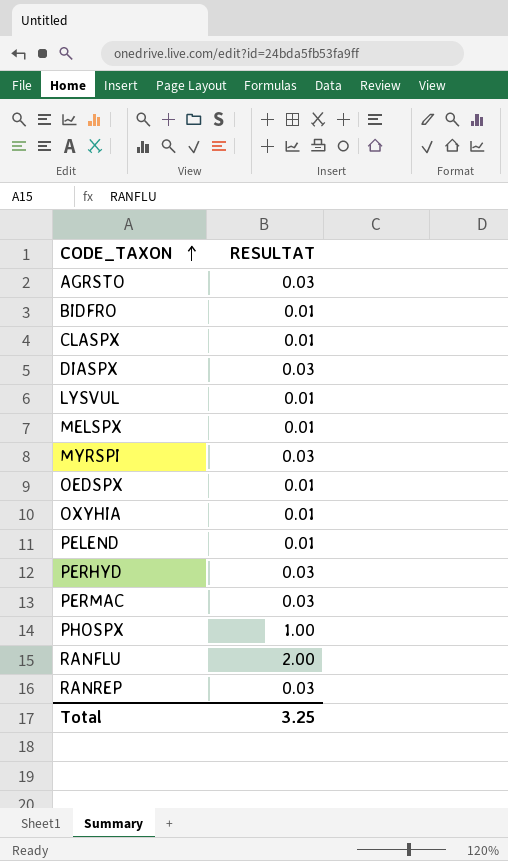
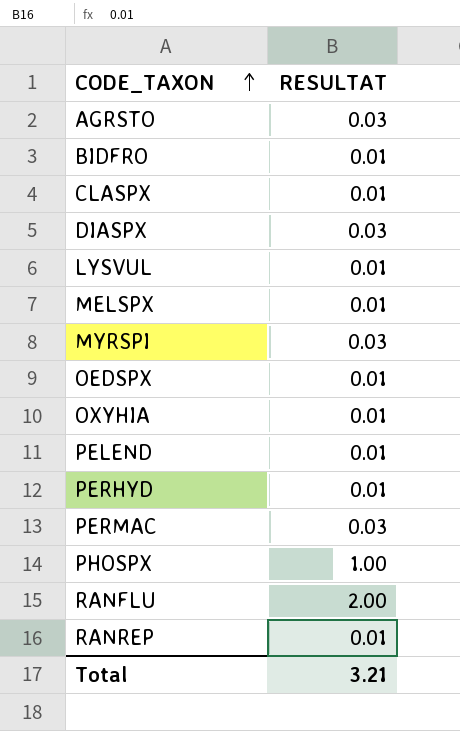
PERHYD | RESULTAT: 0.03 -> 0.01
RANREP | RESULTAT: 0.03 -> 0.01
Total | RESULTAT: 3.25 -> 3.21

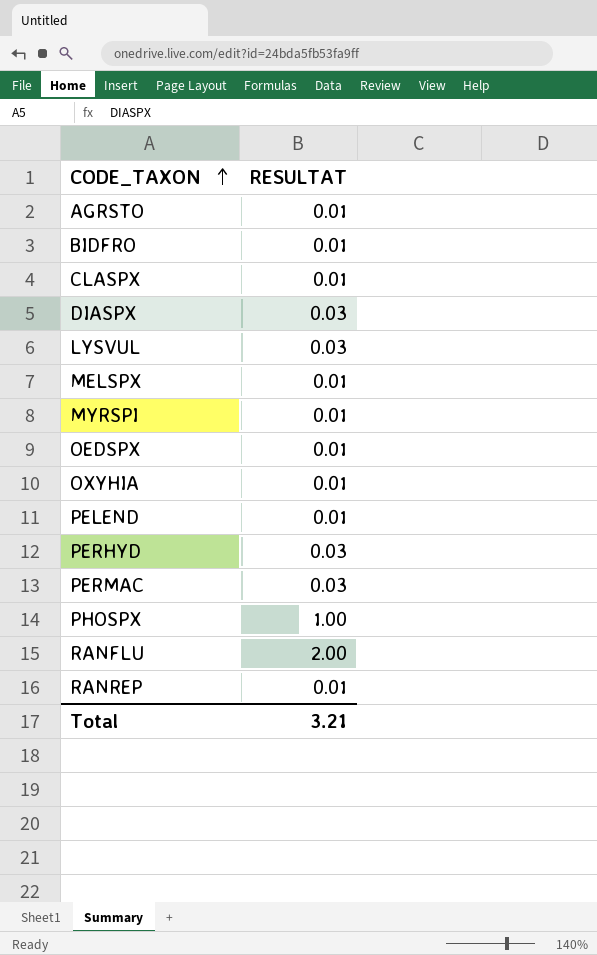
AGRSTO | RESULTAT: 0.03 -> 0.01
LYSVUL | RESULTAT: 0.01 -> 0.03
MYRSPI | RESULTAT: 0.03 -> 0.01
PERHYD | RESULTAT: 0.01 -> 0.03

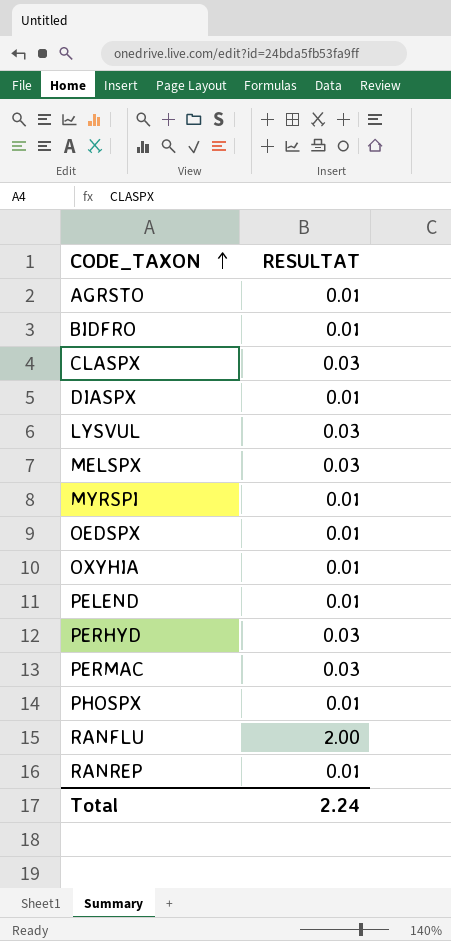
CLASPX | RESULTAT: 0.01 -> 0.03
DIASPX | RESULTAT: 0.03 -> 0.01
MELSPX | RESULTAT: 0.01 -> 0.03
PHOSPX | RESULTAT: 1.00 -> 0.01
Total | RESULTAT: 3.21 -> 2.24

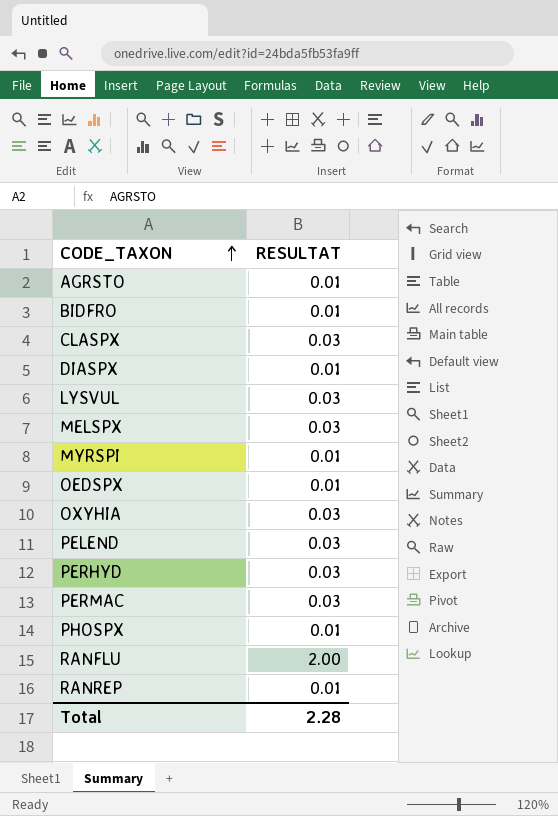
OXYHIA | RESULTAT: 0.01 -> 0.03
PELEND | RESULTAT: 0.01 -> 0.03
Total | RESULTAT: 2.24 -> 2.28

